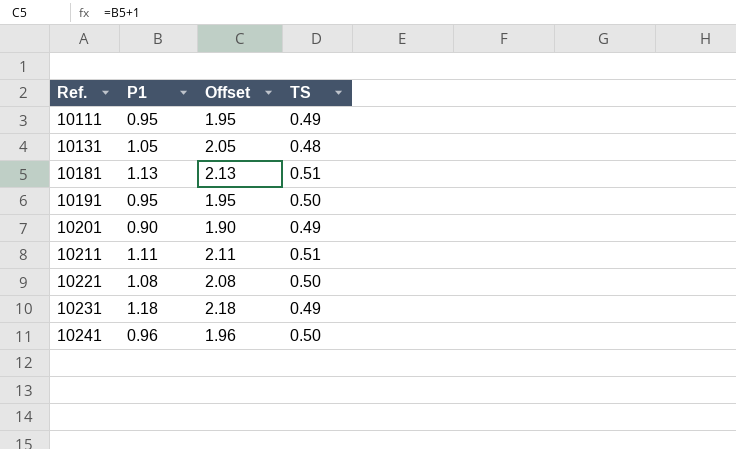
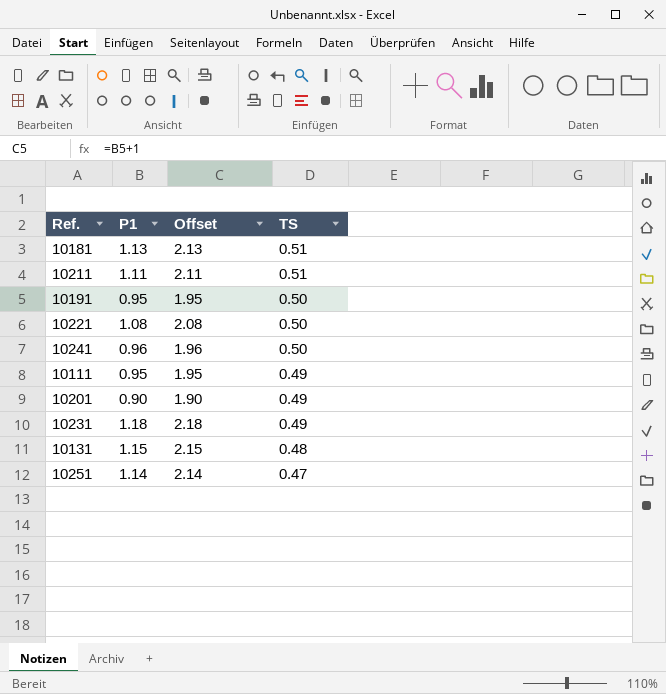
row order: Ref. ascending -> TS descending
10131 | P1: 1.05 -> 1.15
10131 | Offset: 2.05 -> 2.15
row 10251: none -> 1.14 | 2.14 | 0.47

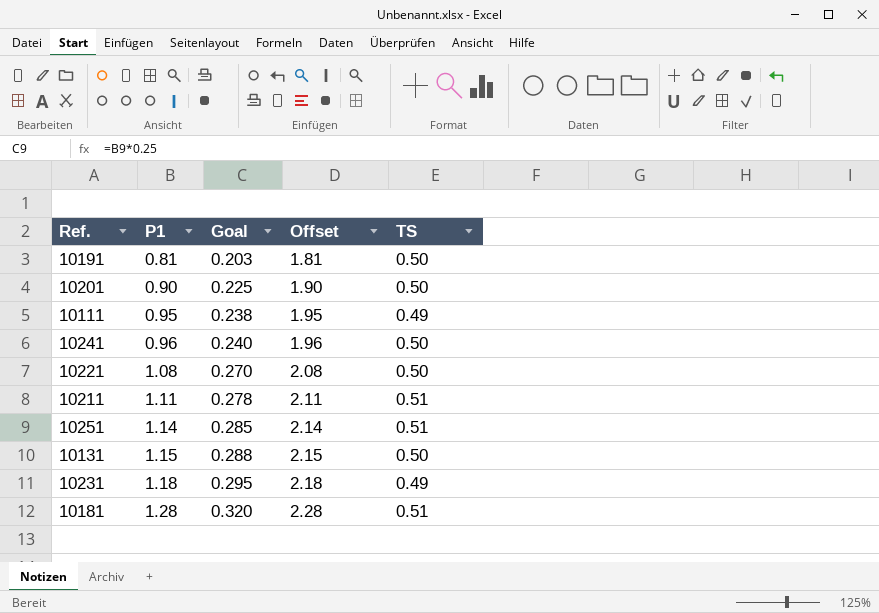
row order: TS descending -> P1 ascending
column Goal | formula: none -> [P1] * 0.25
10191 | P1: 0.95 -> 0.81
10191 | Offset: 1.95 -> 1.81
10201 | TS: 0.49 -> 0.50
10251 | TS: 0.47 -> 0.51
10131 | TS: 0.48 -> 0.50
10181 | P1: 1.13 -> 1.28
10181 | Offset: 2.13 -> 2.28

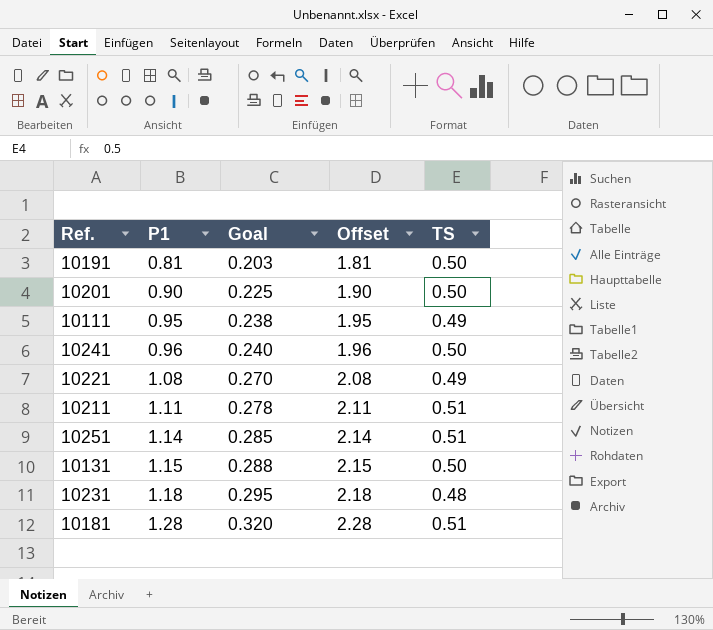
10221 | TS: 0.50 -> 0.49
10231 | TS: 0.49 -> 0.48

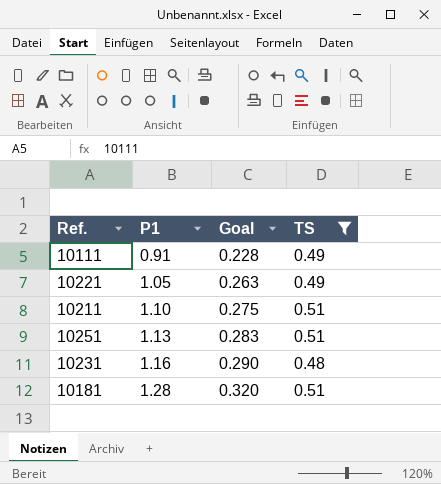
filter: none -> TS != 0.50
column Offset | formula: [P1] + 1 -> none
10111 | P1: 0.95 -> 0.91
10111 | Goal: 0.238 -> 0.228
10221 | P1: 1.08 -> 1.05
10221 | Goal: 0.270 -> 0.263
10211 | P1: 1.11 -> 1.10
10211 | Goal: 0.278 -> 0.275
10251 | P1: 1.14 -> 1.13
10251 | Goal: 0.285 -> 0.283
10231 | P1: 1.18 -> 1.16
10231 | Goal: 0.295 -> 0.290

